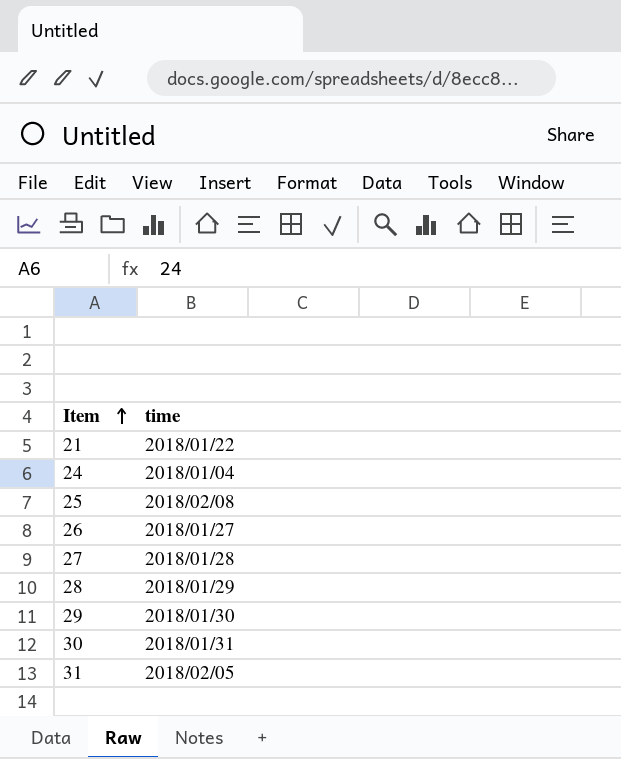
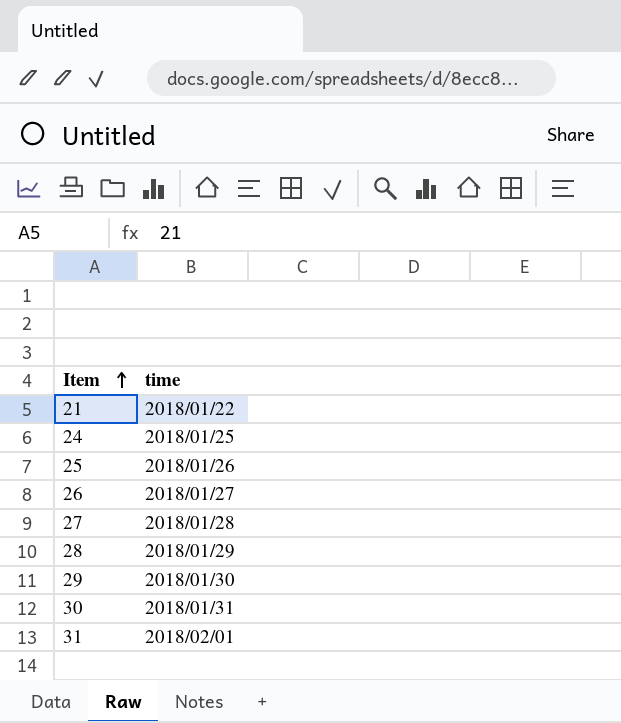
24 | time: 2018/01/04 -> 2018/01/25
25 | time: 2018/02/08 -> 2018/01/26
31 | time: 2018/02/05 -> 2018/02/01

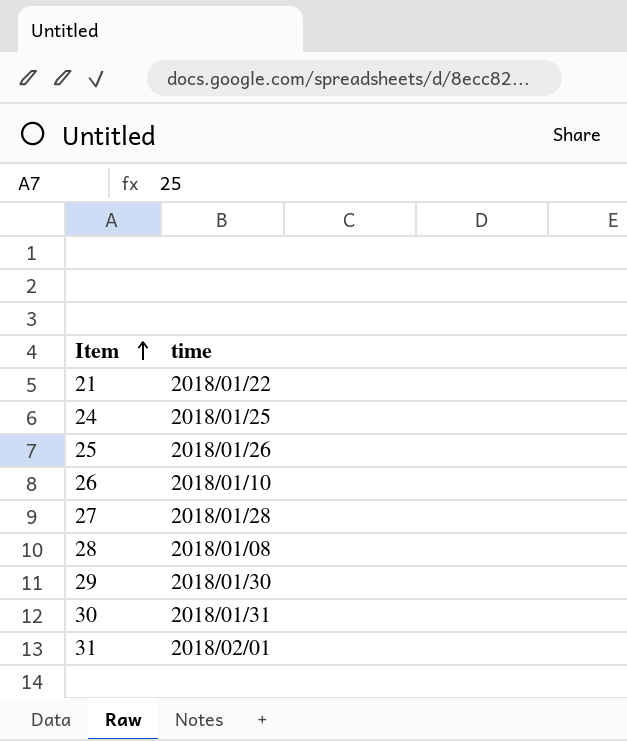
26 | time: 2018/01/27 -> 2018/01/10
28 | time: 2018/01/29 -> 2018/01/08

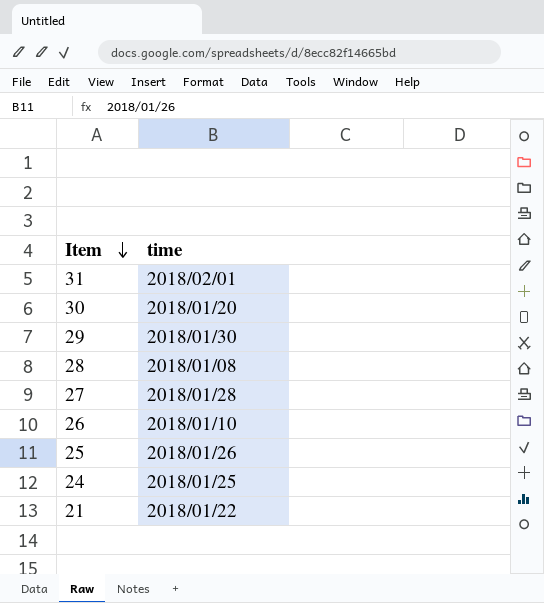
row order: Item ascending -> Item descending
30 | time: 2018/01/31 -> 2018/01/20

